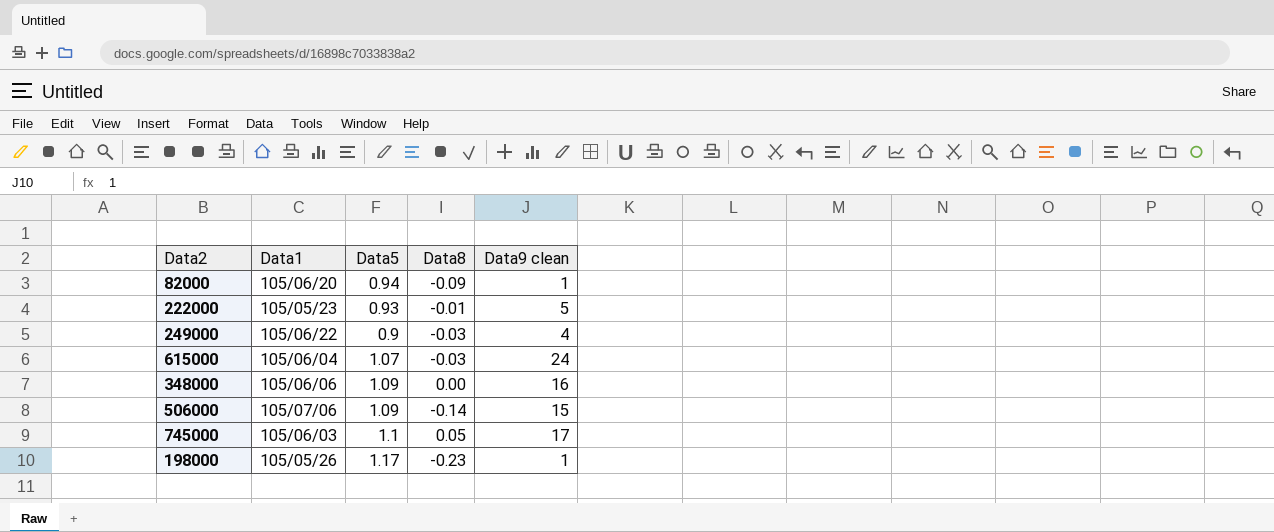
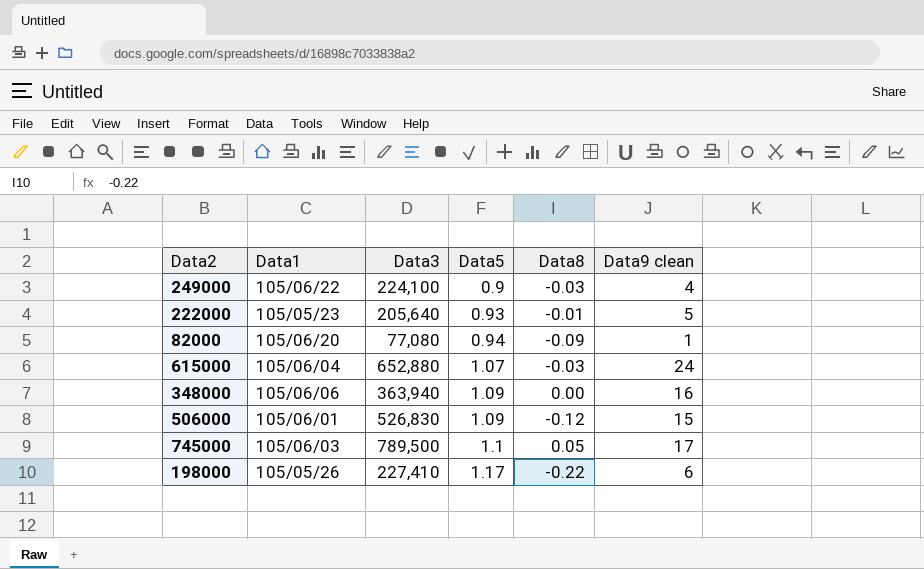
row order: none -> Data5 ascending
column Data3 | position: none -> 3
506000 | Data1: 105/07/06 -> 105/06/01
506000 | Data8: -0.14 -> -0.12
198000 | Data8: -0.23 -> -0.22
198000 | Data9 clean: 1 -> 6

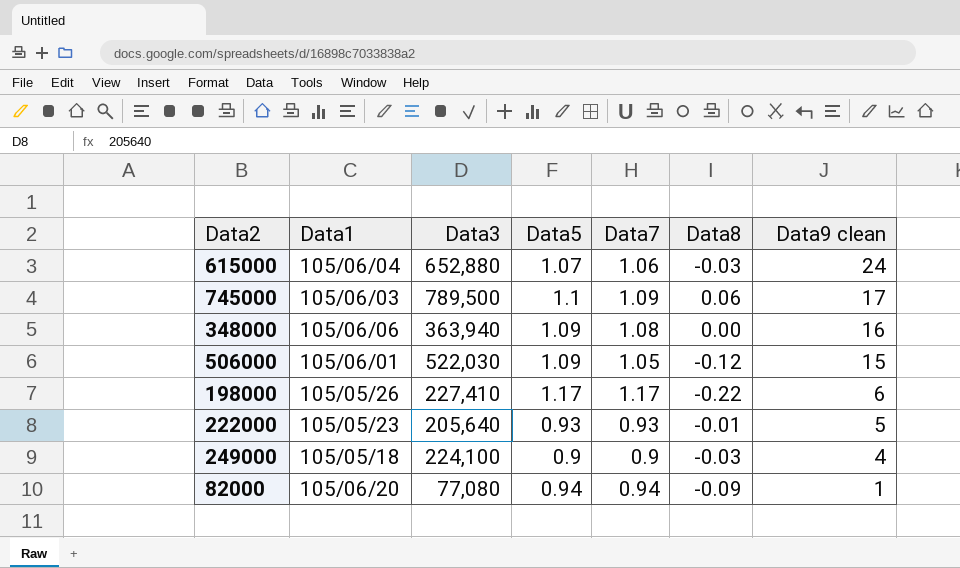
row order: Data5 ascending -> Data9 clean descending
column Data7 | position: none -> 5
745000 | Data8: 0.05 -> 0.06
506000 | Data3: 526,830 -> 522,030
249000 | Data1: 105/06/22 -> 105/05/18

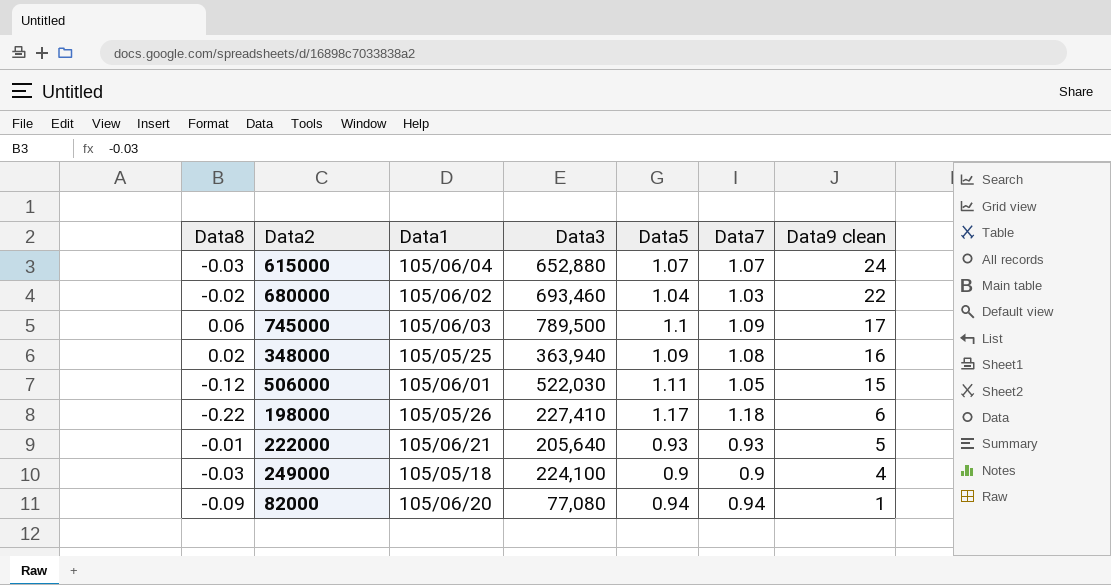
column Data8 | position: 6 -> 1
615000 | Data7: 1.06 -> 1.07
row 680000: none -> -0.02 | 105/06/02 | 693,460 | 1.04 | 1.03 | 22
348000 | Data8: 0.00 -> 0.02
348000 | Data1: 105/06/06 -> 105/05/25
506000 | Data5: 1.09 -> 1.11
198000 | Data7: 1.17 -> 1.18
222000 | Data1: 105/05/23 -> 105/06/21

